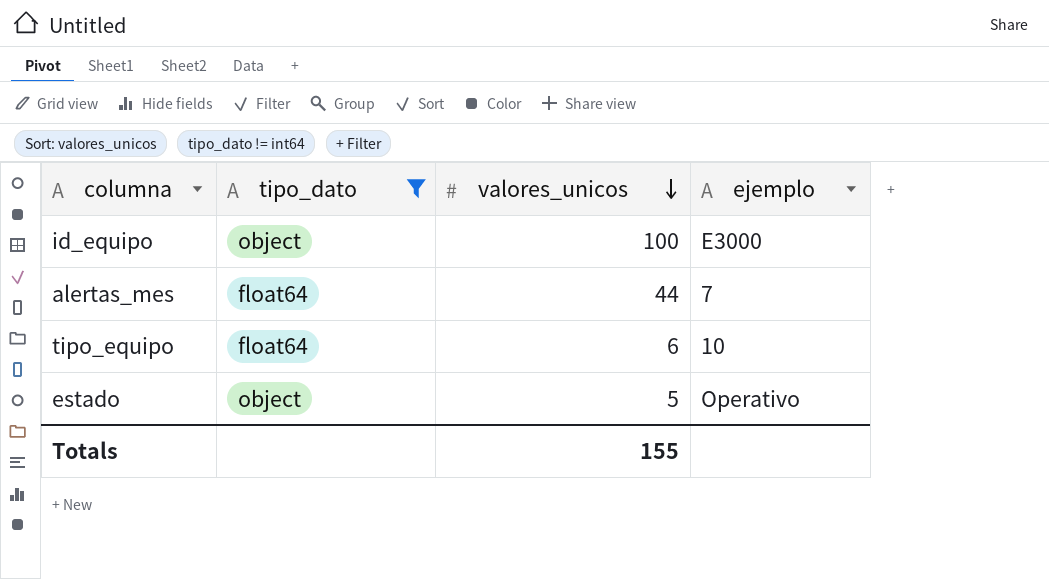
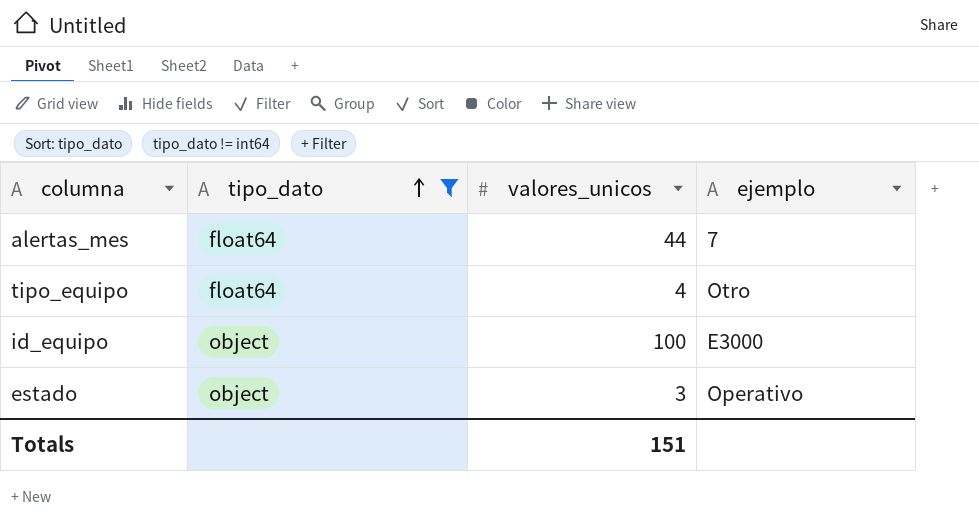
row order: valores_unicos descending -> tipo_dato ascending
tipo_equipo | valores_unicos: 6 -> 4
tipo_equipo | ejemplo: 10 -> Otro
estado | valores_unicos: 5 -> 3
Totals | valores_unicos: 155 -> 151

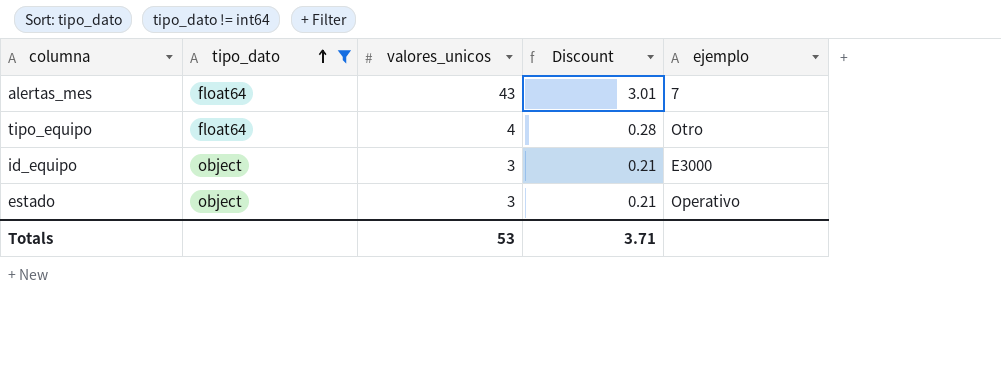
column Discount | formula: none -> [valores_unicos] * 0.07
alertas_mes | valores_unicos: 44 -> 43
id_equipo | valores_unicos: 100 -> 3
Totals | valores_unicos: 151 -> 53

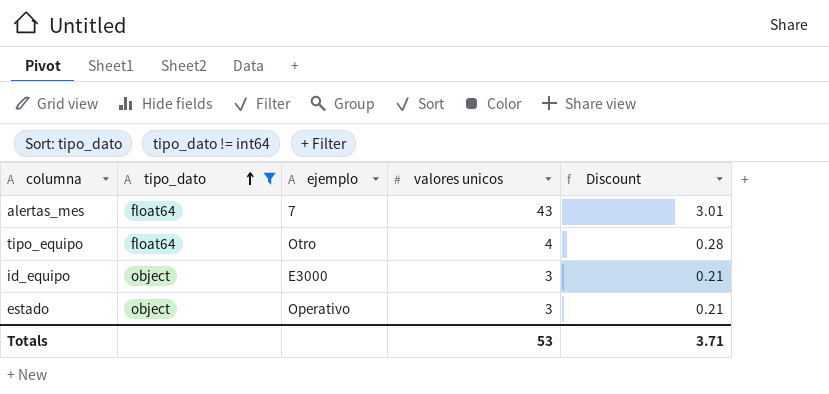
column ejemplo | position: 5 -> 3
column name: valores_unicos -> valores unicos

